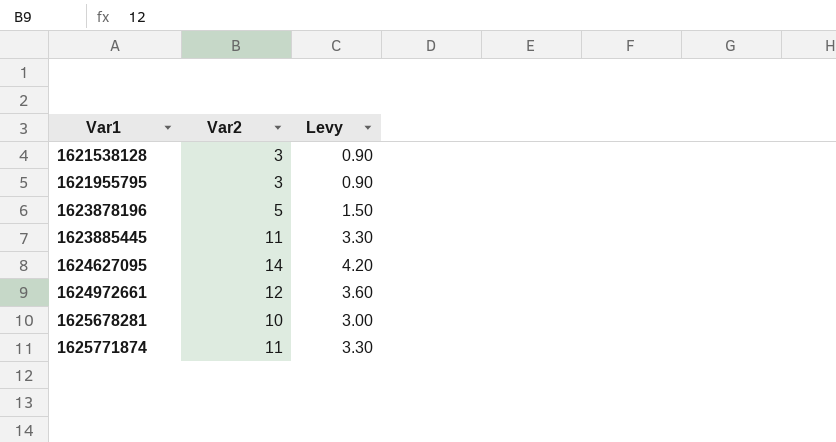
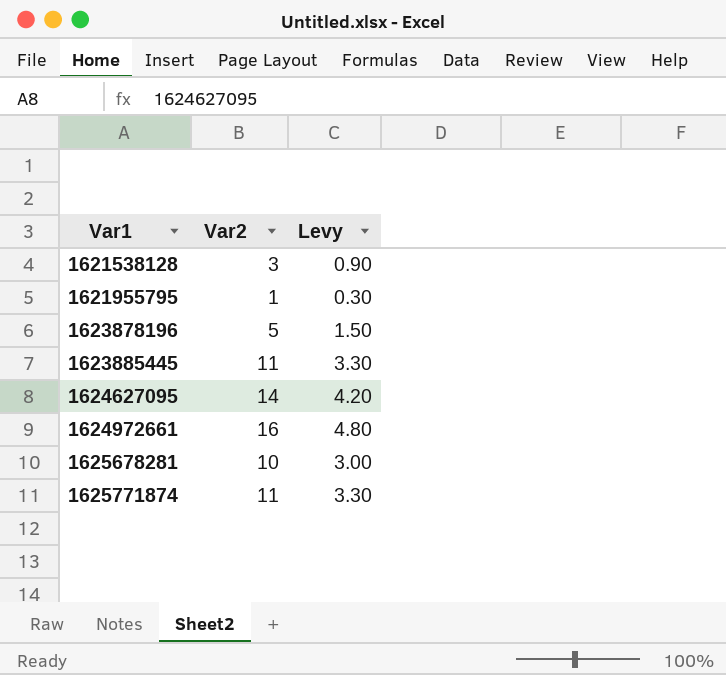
1621955795 | Var2: 3 -> 1
1621955795 | Levy: 0.90 -> 0.30
1624972661 | Var2: 12 -> 16
1624972661 | Levy: 3.60 -> 4.80

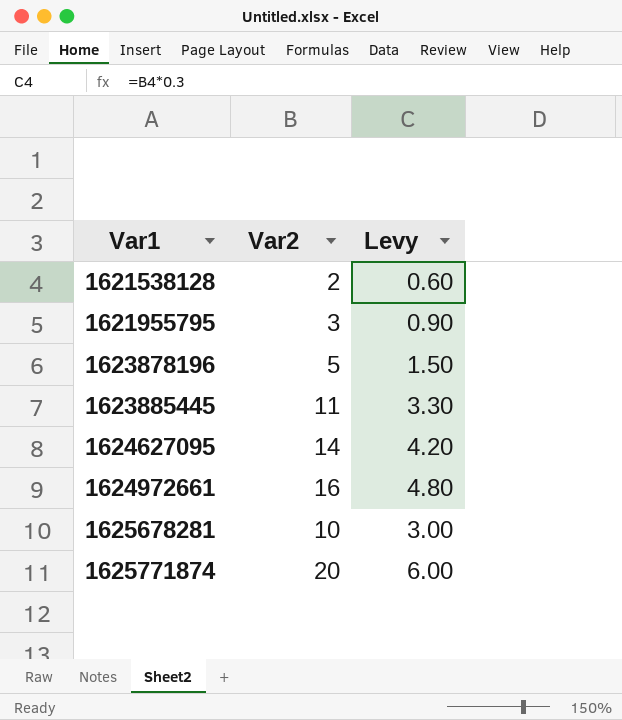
1621538128 | Var2: 3 -> 2
1621538128 | Levy: 0.90 -> 0.60
1621955795 | Var2: 1 -> 3
1621955795 | Levy: 0.30 -> 0.90
1625771874 | Var2: 11 -> 20
1625771874 | Levy: 3.30 -> 6.00

